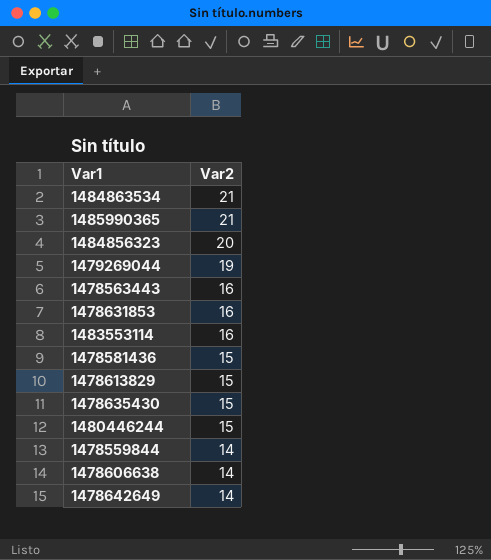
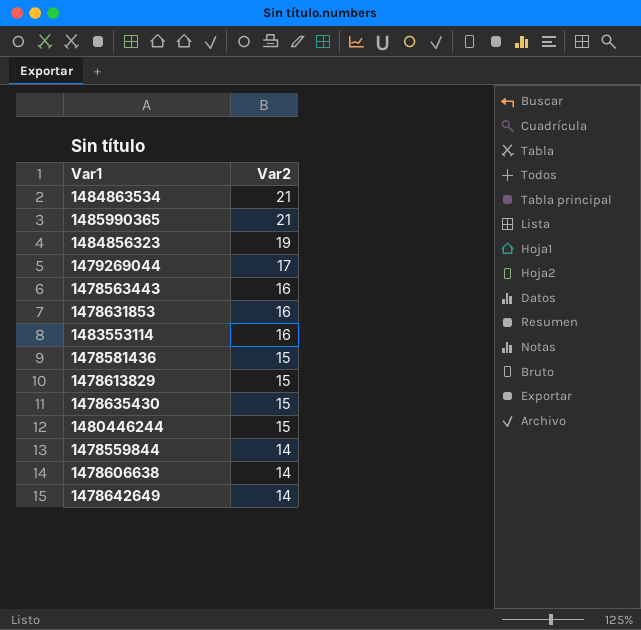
1484856323 | Var2: 20 -> 19
1479269044 | Var2: 19 -> 17

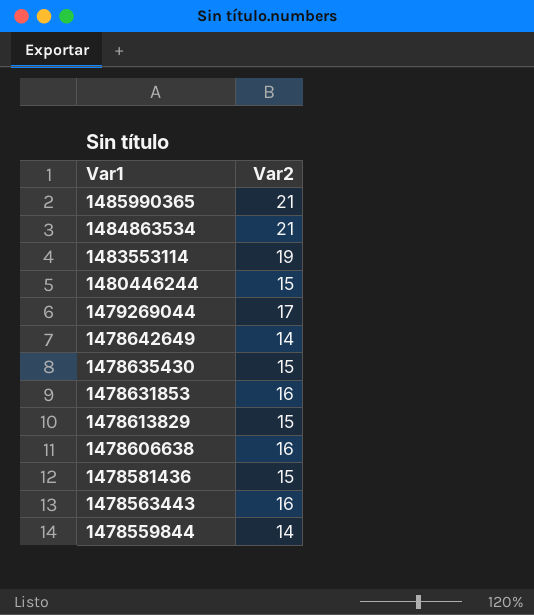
row order: Var2 descending -> Var1 descending
row 1484856323: 19 -> none
1483553114 | Var2: 16 -> 19
1478606638 | Var2: 14 -> 16

